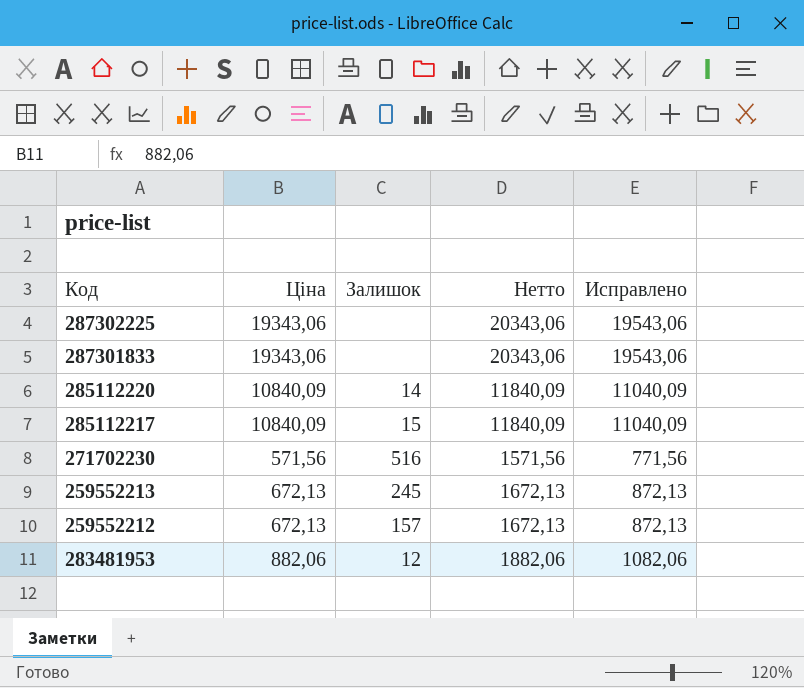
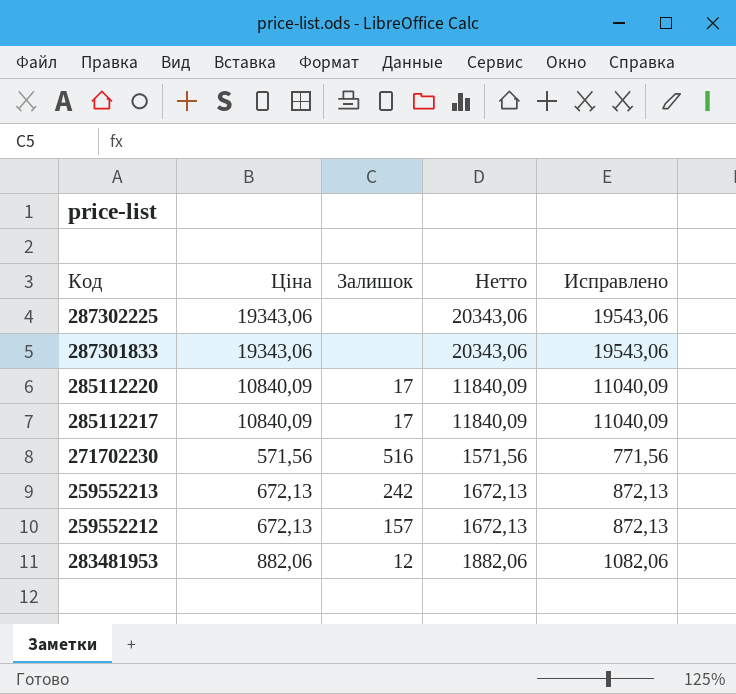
285112220 | Залишок: 14 -> 17
285112217 | Залишок: 15 -> 17
259552213 | Залишок: 245 -> 242

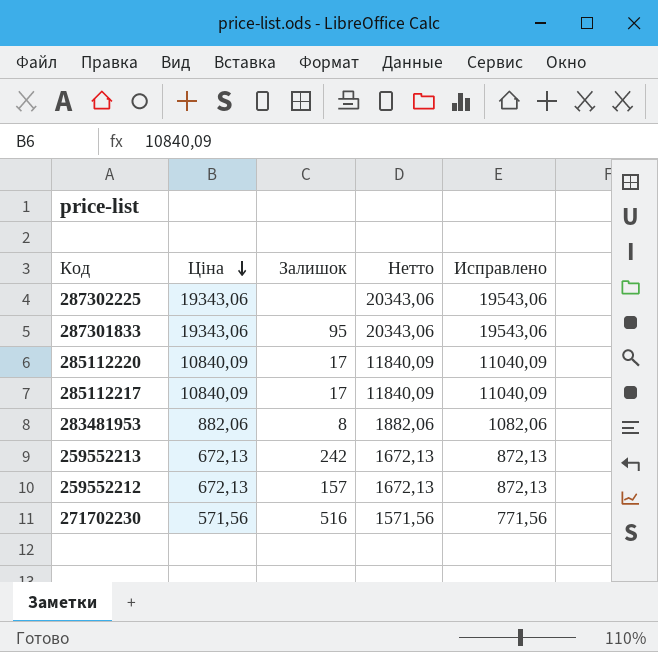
row order: none -> Ціна descending
287301833 | Залишок: none -> 95
283481953 | Залишок: 12 -> 8

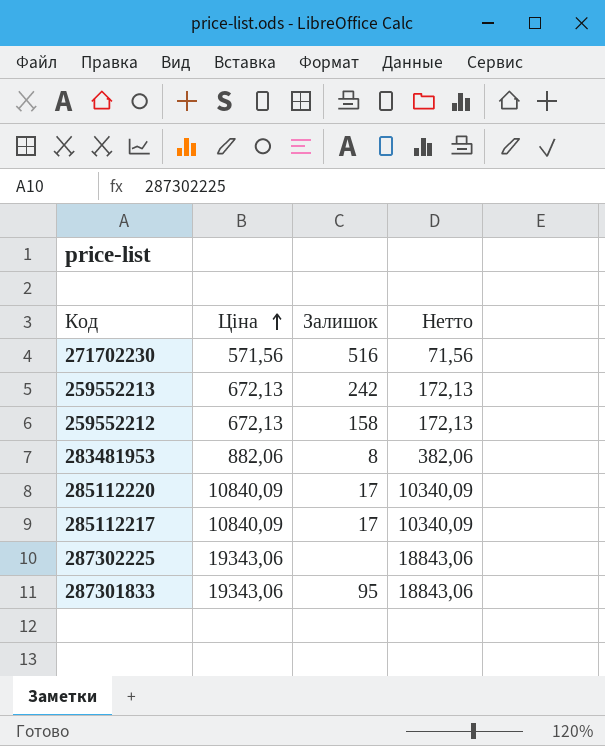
row order: Ціна descending -> Ціна ascending
column Исправлено | formula: [Ціна] + 200 -> none
column Нетто | formula: [Ціна] + 1000 -> [Ціна] - 500
259552212 | Залишок: 157 -> 158

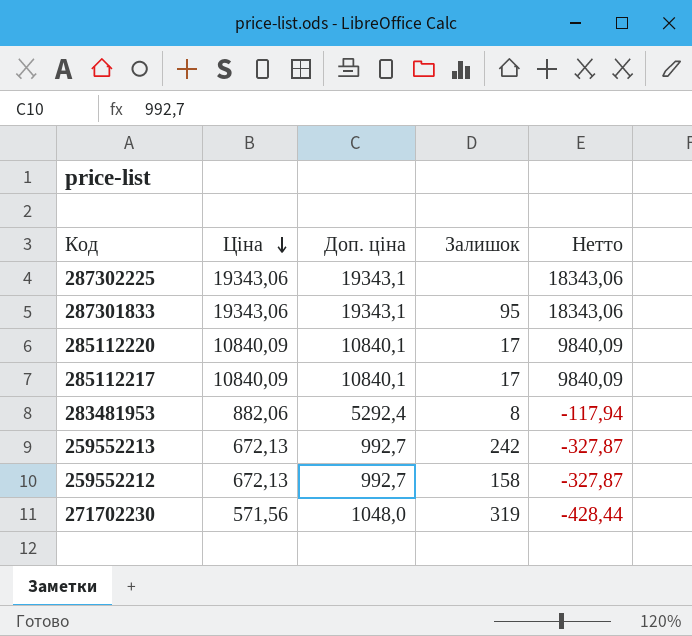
row order: Ціна ascending -> Ціна descending
column Доп. ціна | position: none -> 3
column Нетто | formula: [Ціна] - 500 -> [Ціна] - 1000
271702230 | Залишок: 516 -> 319

